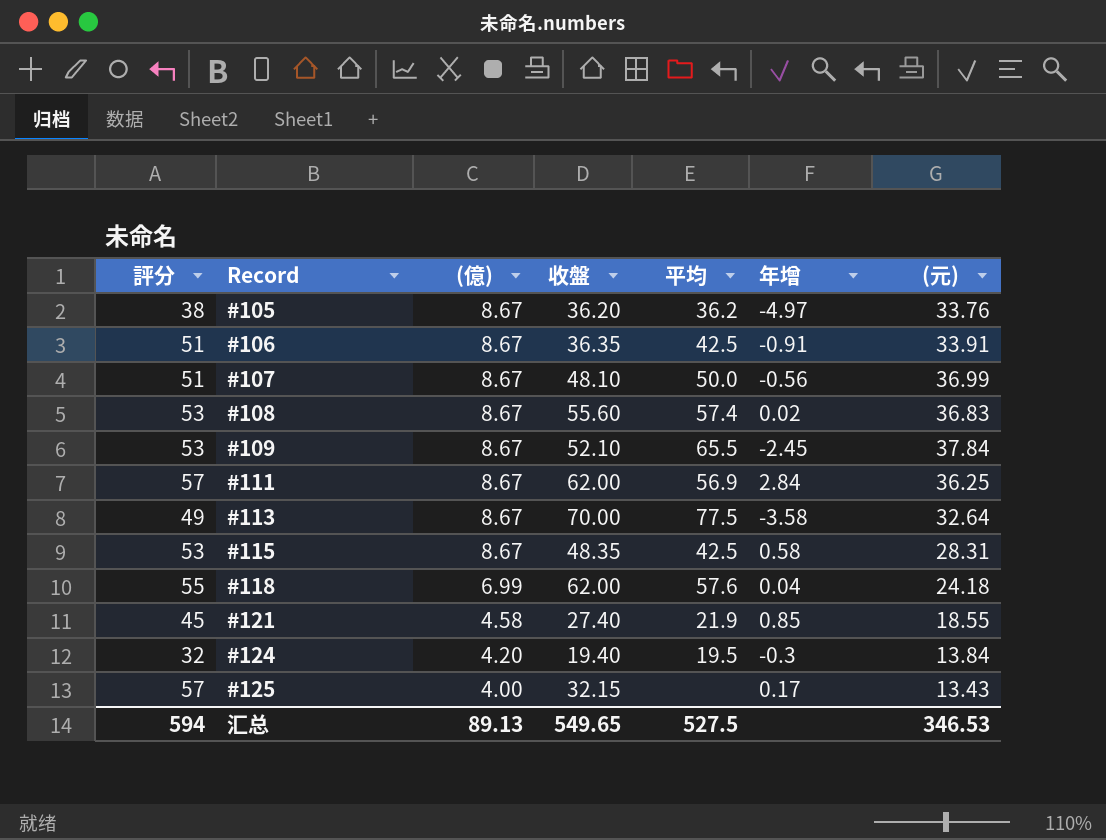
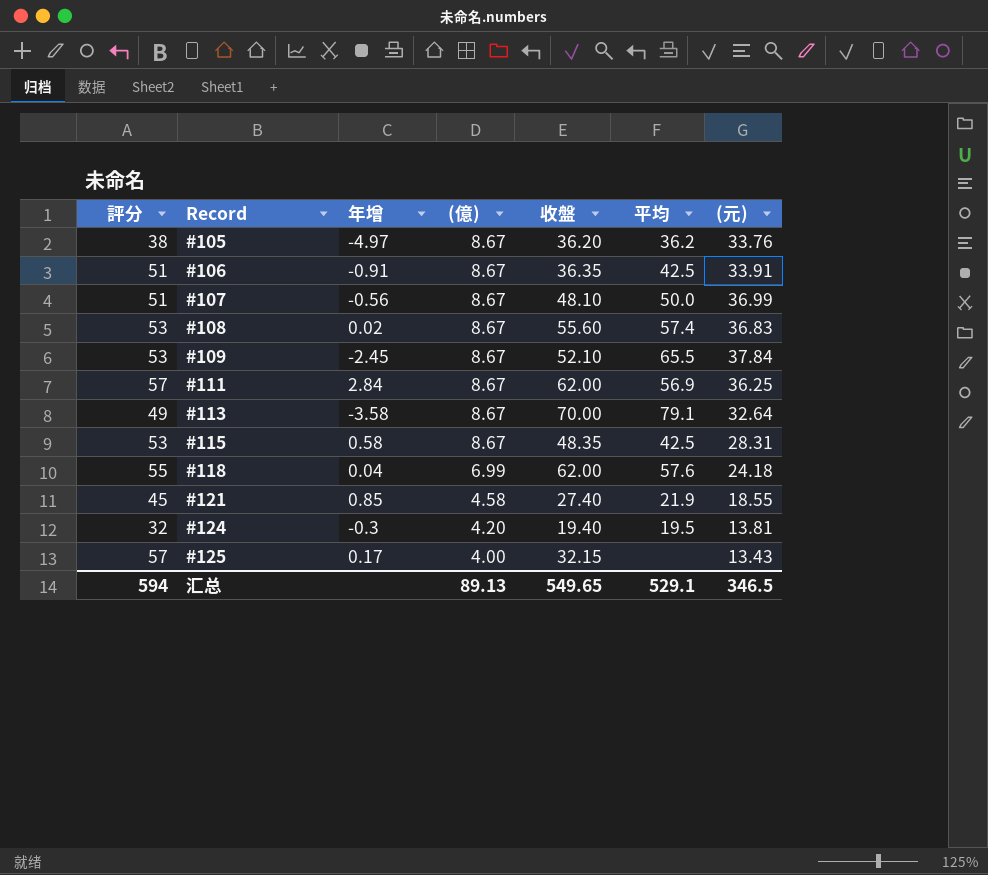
column 年增 | position: 6 -> 3
#113 | 平均: 77.5 -> 79.1
#124 | (元): 13.84 -> 13.81
汇总 | 平均: 527.5 -> 529.1
汇总 | (元): 346.53 -> 346.5

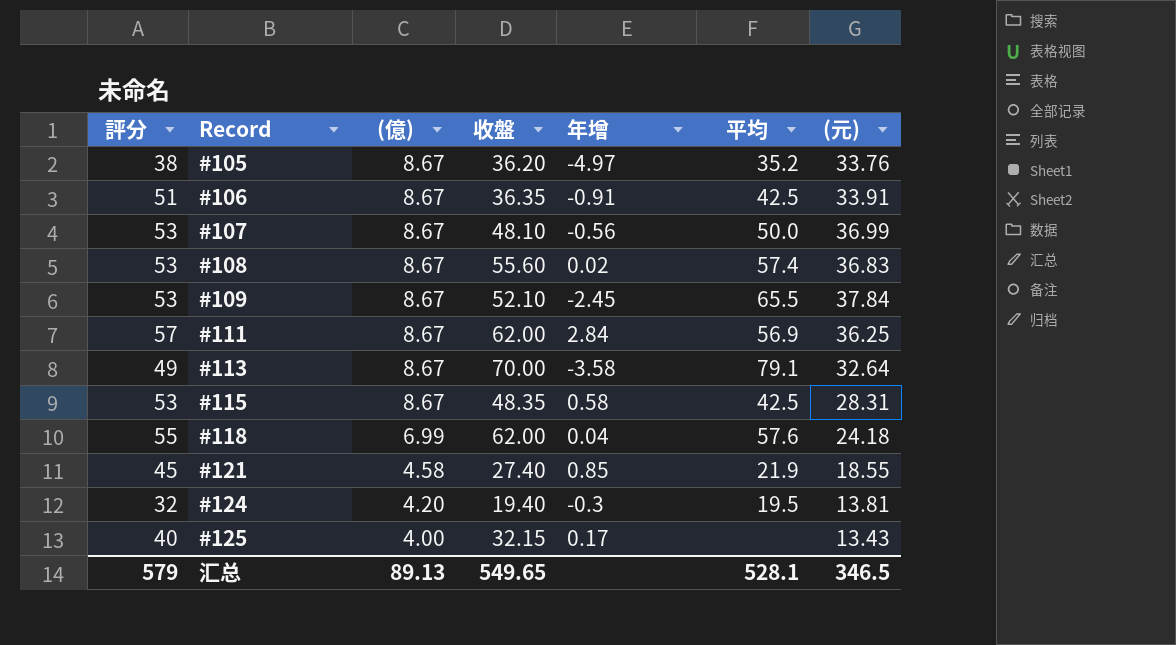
column 年增 | position: 3 -> 5
#105 | 平均: 36.2 -> 35.2
#107 | 評分: 51 -> 53
#125 | 評分: 57 -> 40
汇总 | 評分: 594 -> 579
汇总 | 平均: 529.1 -> 528.1

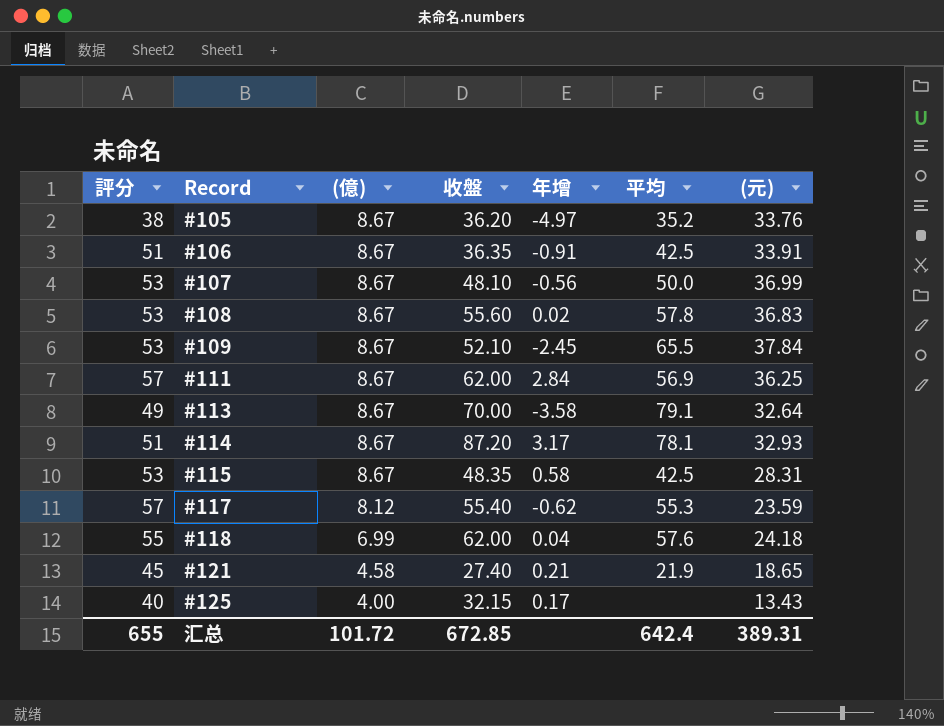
row #124: 32 | 4.20 | 19.40 | -0.3 | 19.5 | 13.81 -> none
#108 | 平均: 57.4 -> 57.8
row #114: none -> 51 | 8.67 | 87.20 | 3.17 | 78.1 | 32.93
row #117: none -> 57 | 8.12 | 55.40 | -0.62 | 55.3 | 23.59
#121 | 年增: 0.85 -> 0.21
#121 | (元): 18.55 -> 18.65
汇总 | 評分: 579 -> 655
汇总 | (億): 89.13 -> 101.72
汇总 | 收盤: 549.65 -> 672.85
汇总 | 平均: 528.1 -> 642.4
汇总 | (元): 346.5 -> 389.31

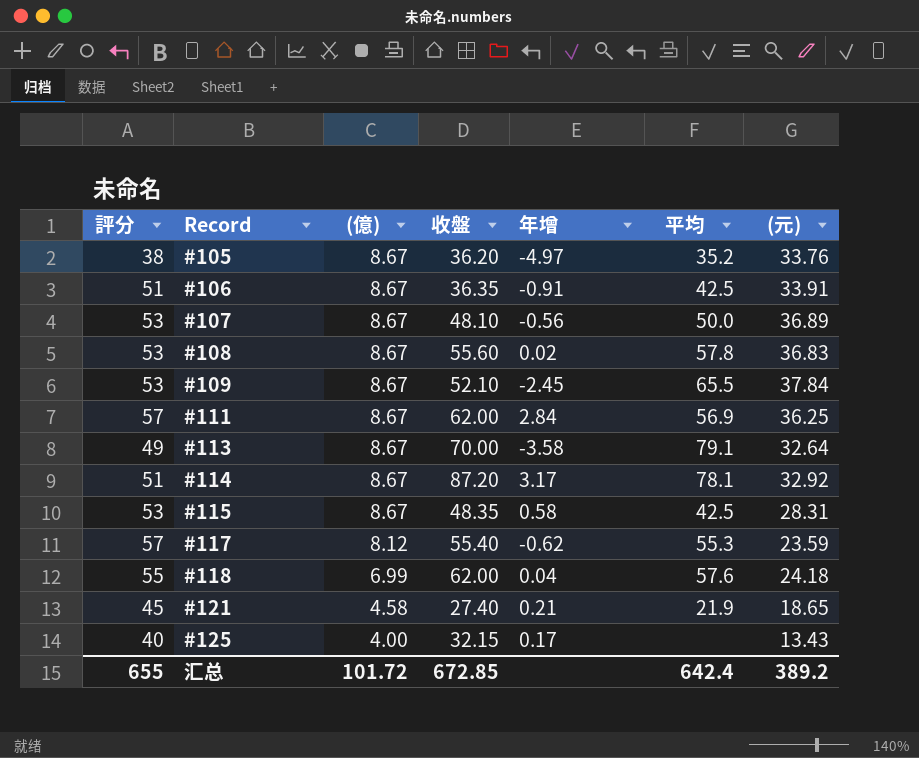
#107 | (元): 36.99 -> 36.89
#114 | (元): 32.93 -> 32.92
汇总 | (元): 389.31 -> 389.2

